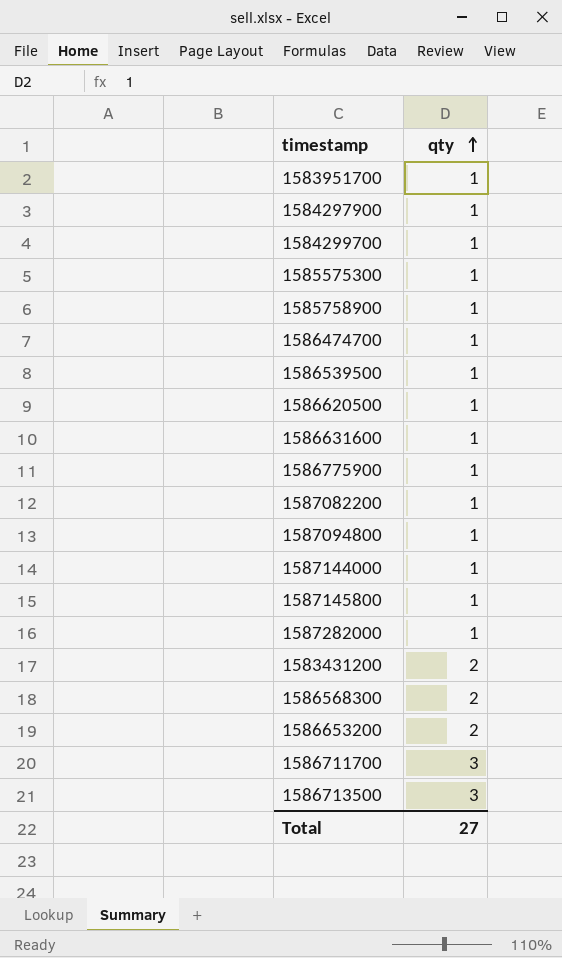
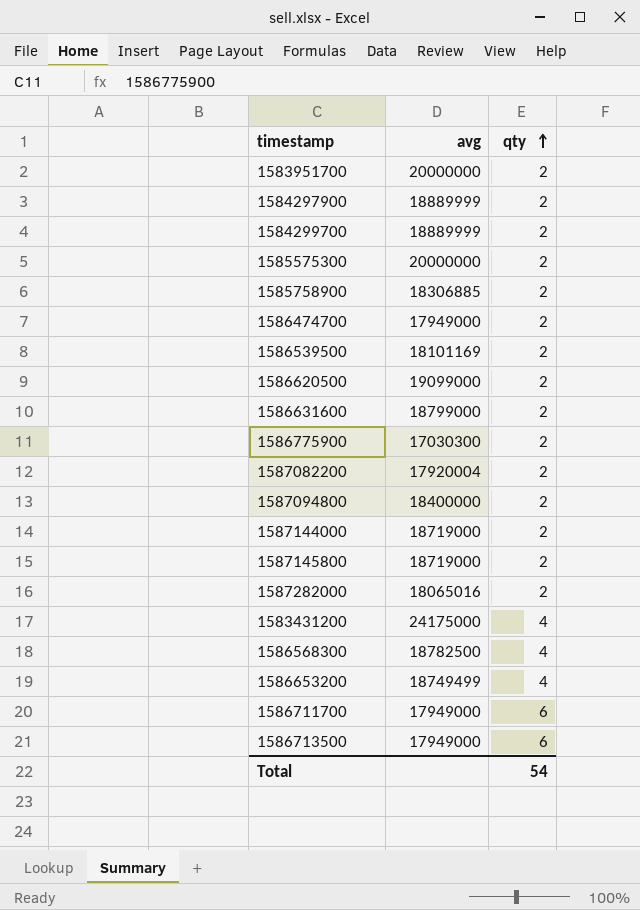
column avg | position: none -> 2
1583951700 | qty: 1 -> 2
1584297900 | qty: 1 -> 2
1584299700 | qty: 1 -> 2
1585575300 | qty: 1 -> 2
1585758900 | qty: 1 -> 2
1586474700 | qty: 1 -> 2
1586539500 | qty: 1 -> 2
1586620500 | qty: 1 -> 2
1586631600 | qty: 1 -> 2
1586775900 | qty: 1 -> 2
1587082200 | qty: 1 -> 2
1587094800 | qty: 1 -> 2
1587144000 | qty: 1 -> 2
1587145800 | qty: 1 -> 2
1587282000 | qty: 1 -> 2
1583431200 | qty: 2 -> 4
1586568300 | qty: 2 -> 4
1586653200 | qty: 2 -> 4
1586711700 | qty: 3 -> 6
1586713500 | qty: 3 -> 6
Total | qty: 27 -> 54

